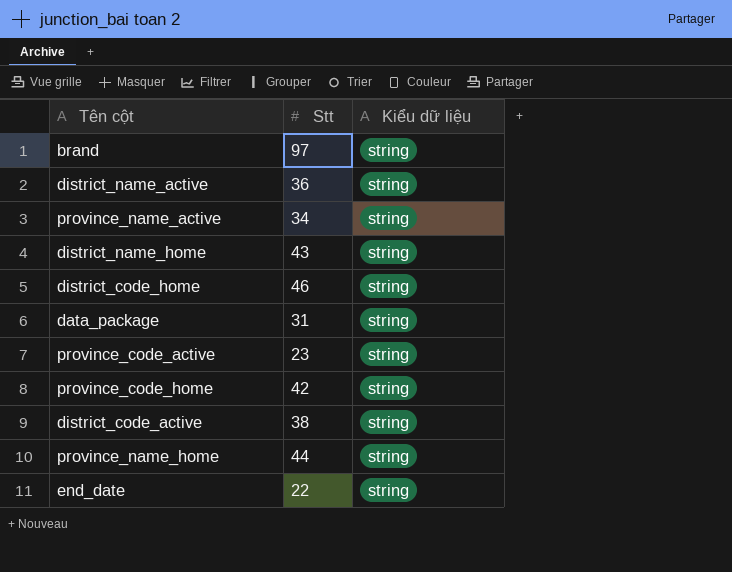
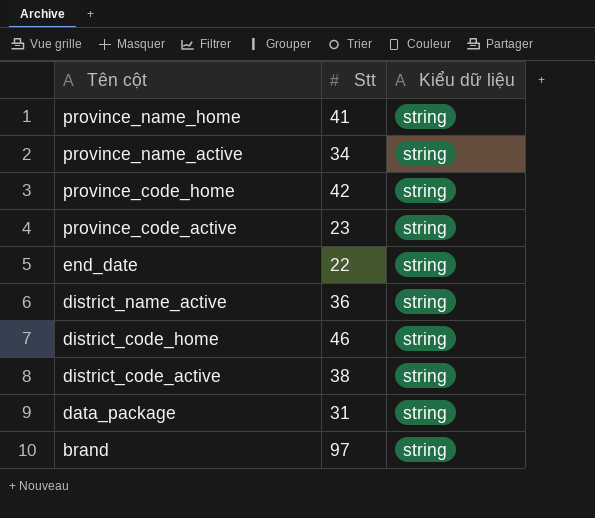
row order: none -> Tên cột descending
row district_name_home: 43 | string -> none
province_name_home | Stt: 44 -> 41

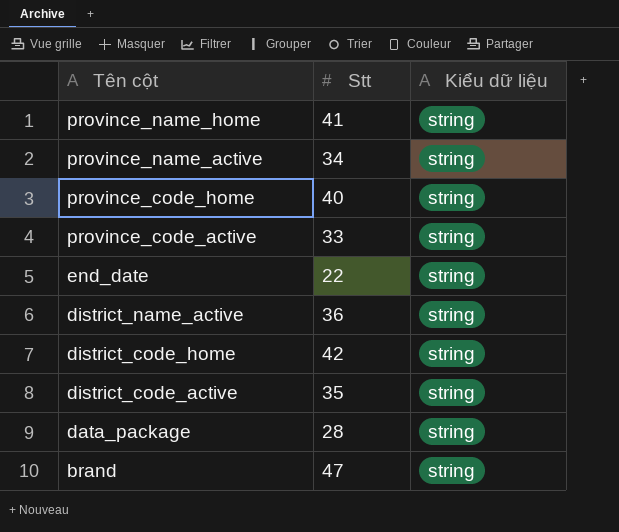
province_code_home | Stt: 42 -> 40
province_code_active | Stt: 23 -> 33
district_code_home | Stt: 46 -> 42
district_code_active | Stt: 38 -> 35
data_package | Stt: 31 -> 28
brand | Stt: 97 -> 47

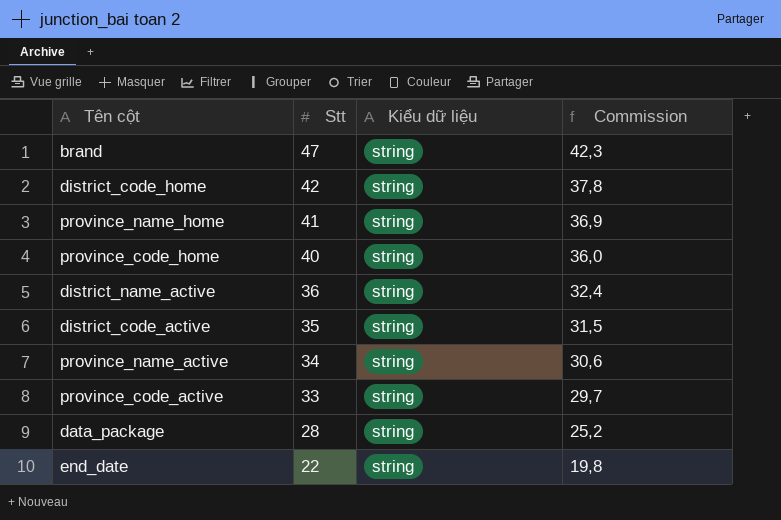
row order: Tên cột descending -> Stt descending
column Commission | formula: none -> [Stt] * 0,9

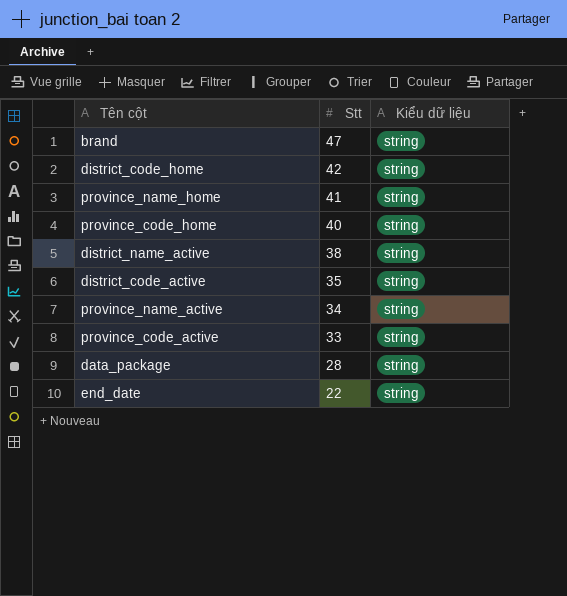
column Commission | formula: [Stt] * 0,9 -> none
district_name_active | Stt: 36 -> 38

